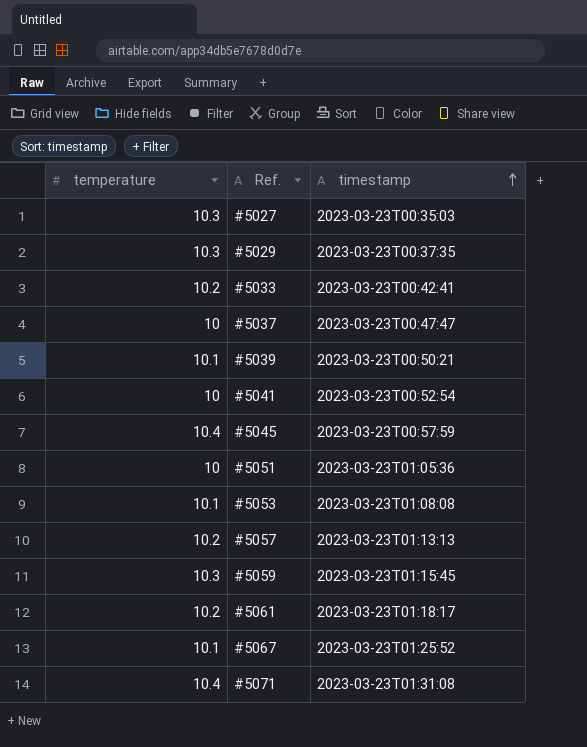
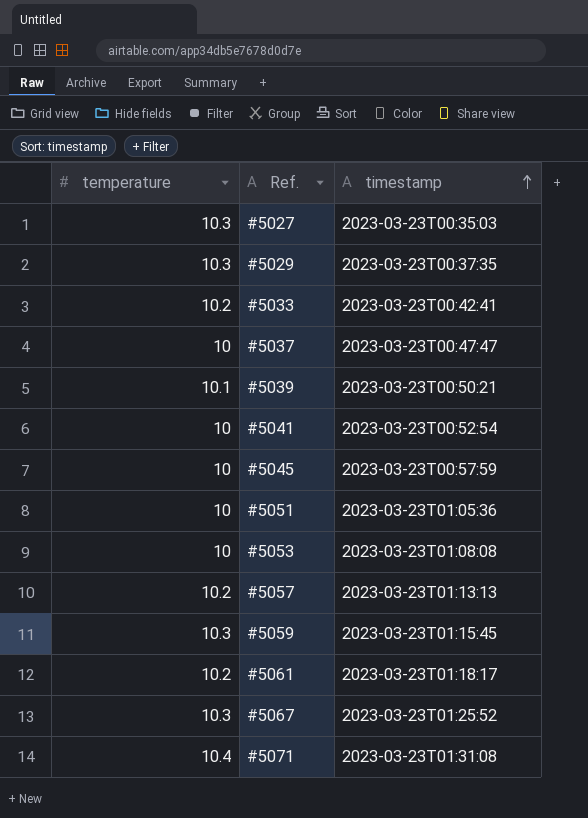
#5045 | temperature: 10.4 -> 10
#5053 | temperature: 10.1 -> 10
#5067 | temperature: 10.1 -> 10.3

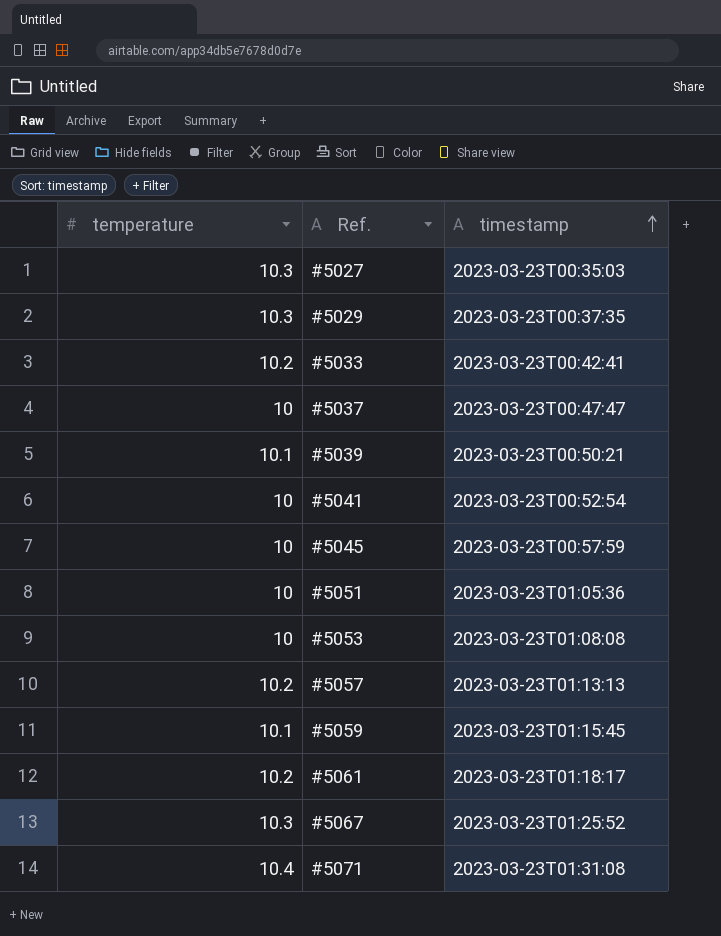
#5059 | temperature: 10.3 -> 10.1

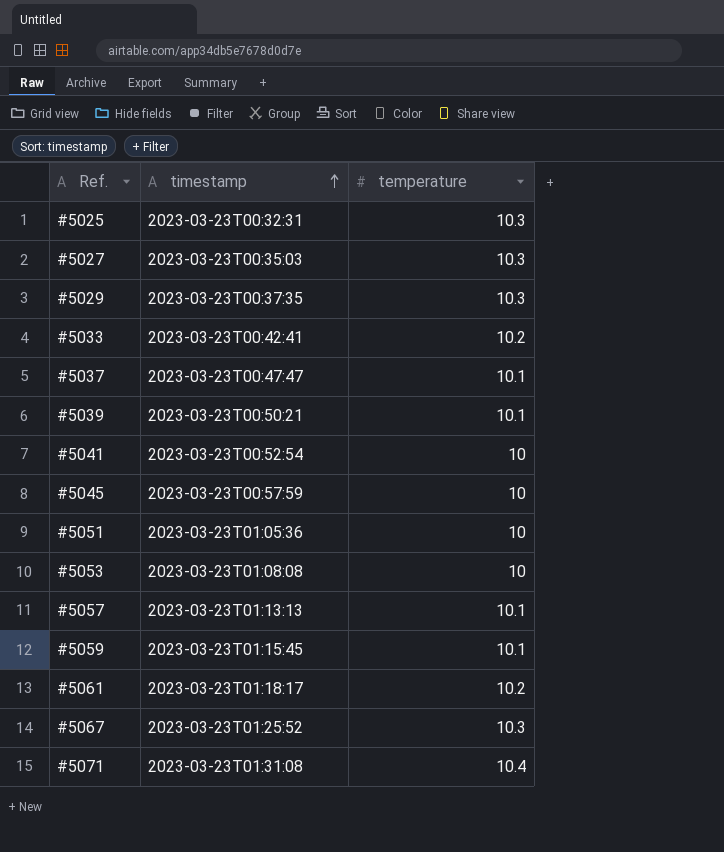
column temperature | position: 1 -> 3
row #5025: none -> 2023-03-23T00:32:31 | 10.3
#5037 | temperature: 10 -> 10.1
#5057 | temperature: 10.2 -> 10.1

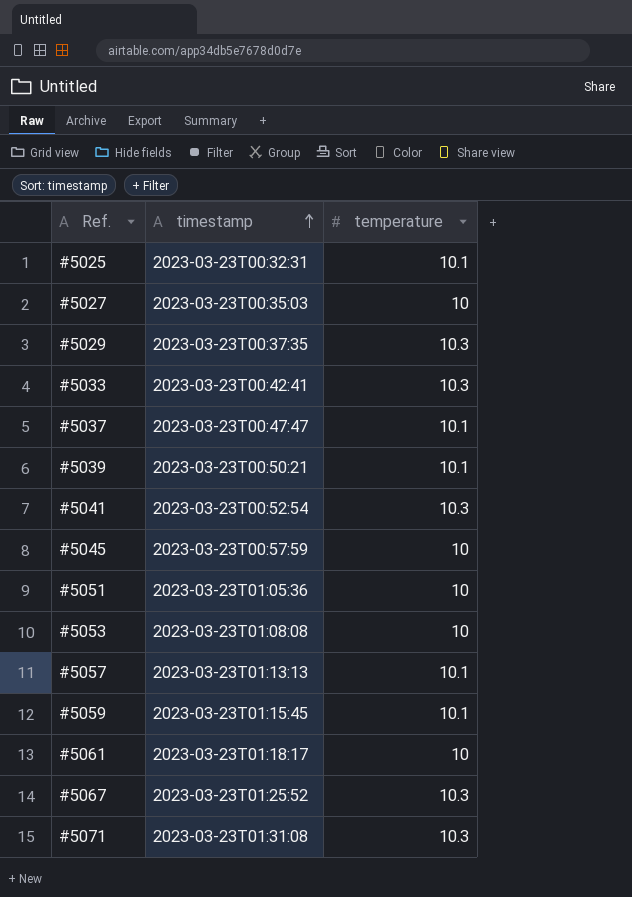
#5025 | temperature: 10.3 -> 10.1
#5027 | temperature: 10.3 -> 10
#5033 | temperature: 10.2 -> 10.3
#5041 | temperature: 10 -> 10.3
#5061 | temperature: 10.2 -> 10
#5071 | temperature: 10.4 -> 10.3

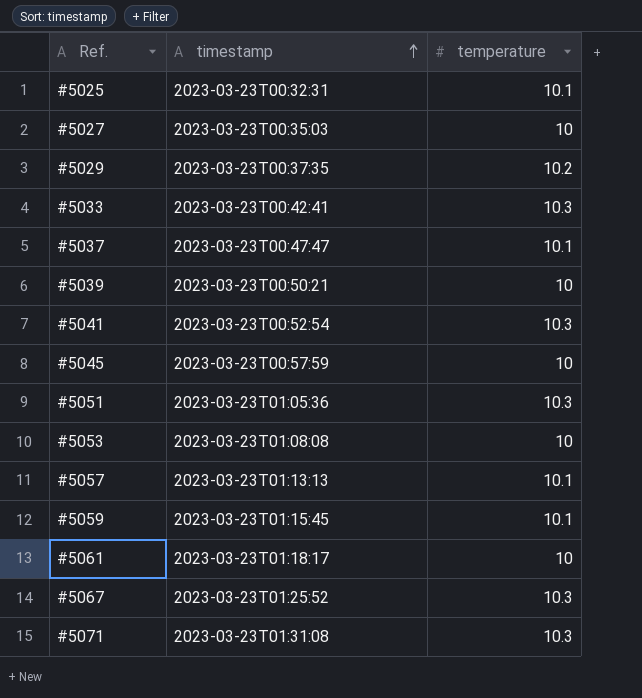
#5029 | temperature: 10.3 -> 10.2
#5039 | temperature: 10.1 -> 10
#5051 | temperature: 10 -> 10.3

